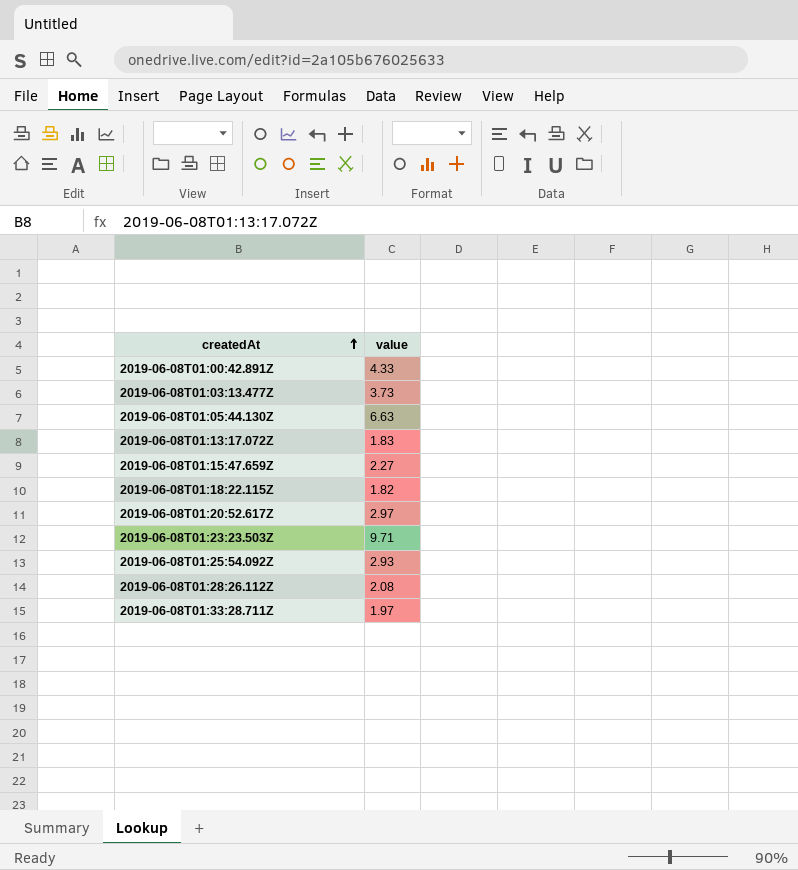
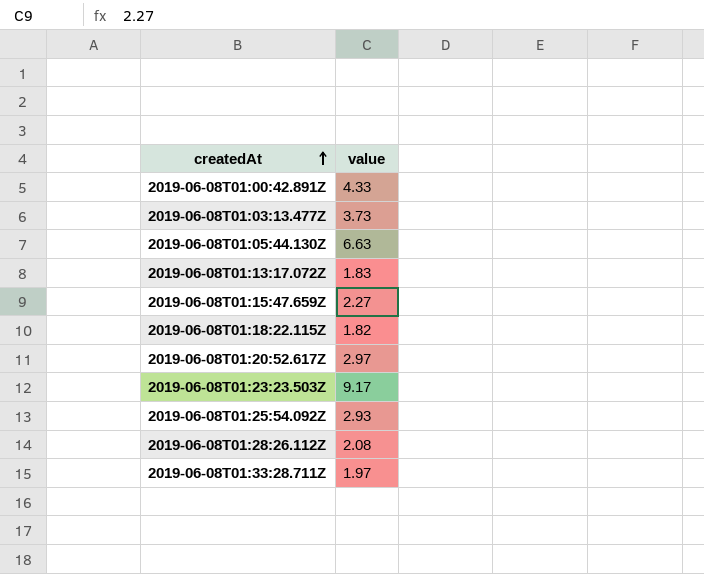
2019-06-08T01:23:23.503Z | value: 9.71 -> 9.17

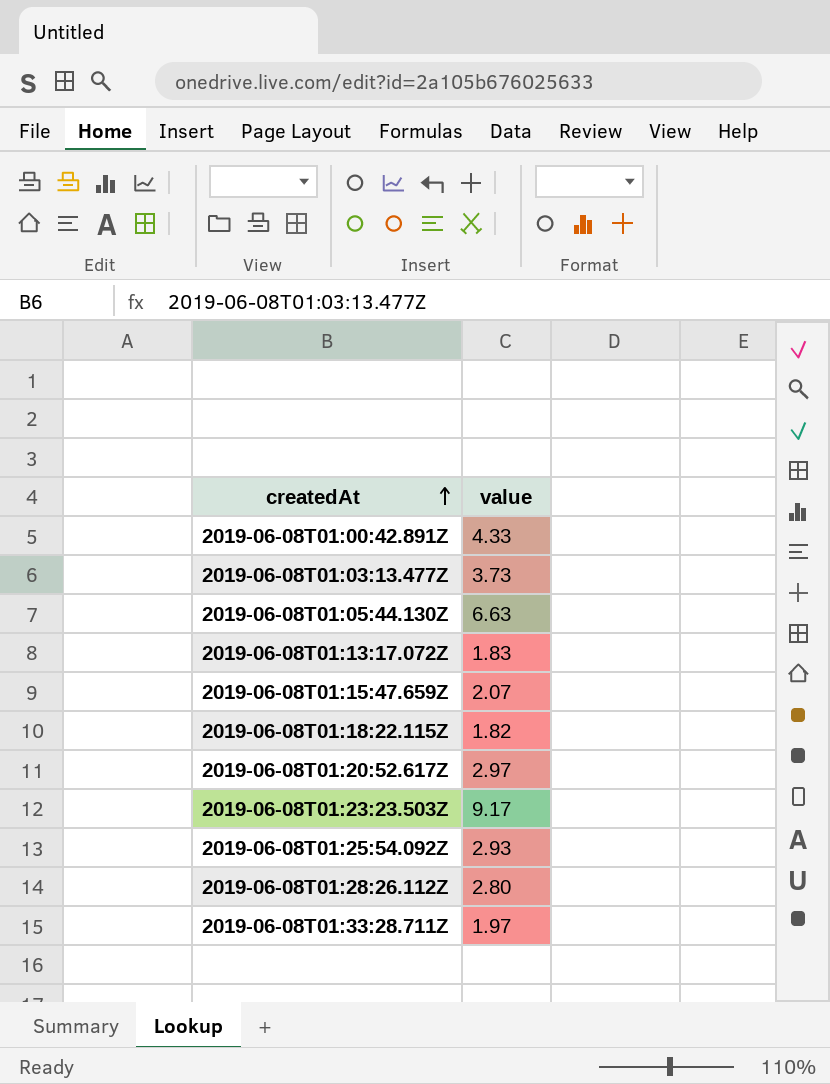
2019-06-08T01:15:47.659Z | value: 2.27 -> 2.07
2019-06-08T01:28:26.112Z | value: 2.08 -> 2.80

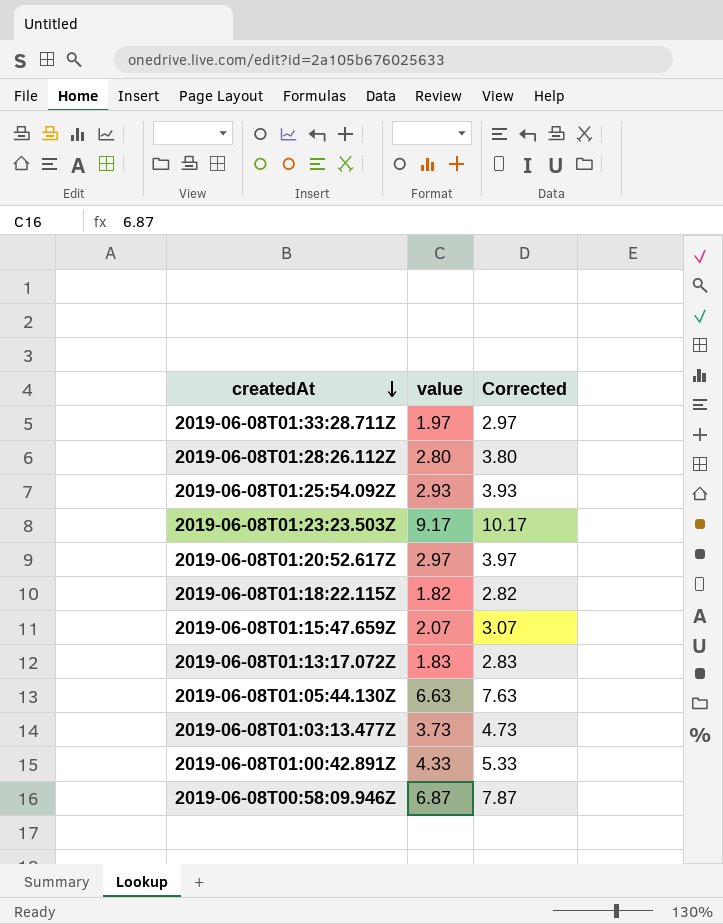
row order: createdAt ascending -> createdAt descending
column Corrected | formula: none -> [value] + 1
row 2019-06-08T00:58:09.946Z: none -> 6.87 | 7.87

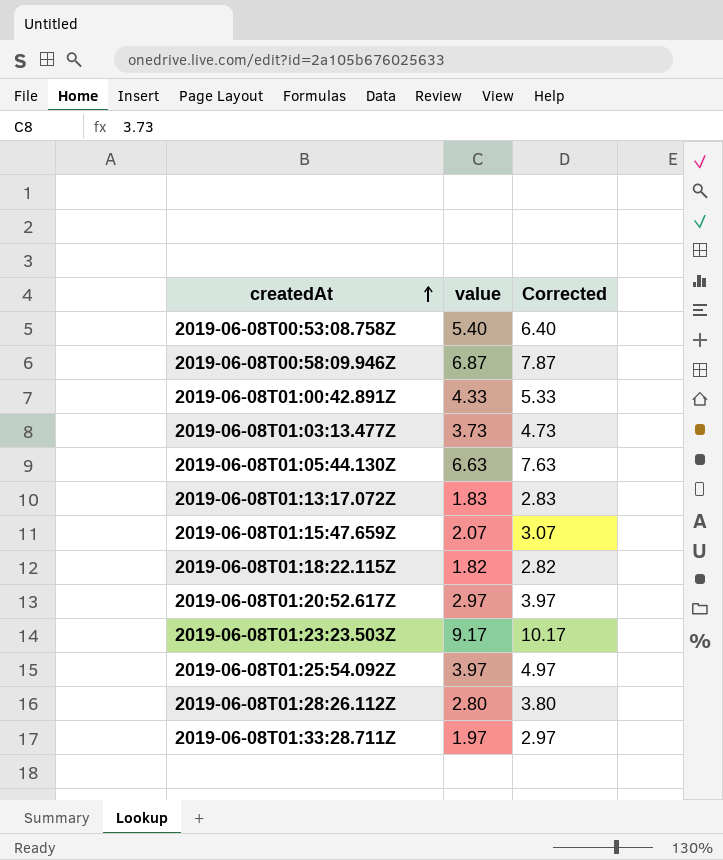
row order: createdAt descending -> createdAt ascending
row 2019-06-08T00:53:08.758Z: none -> 5.40 | 6.40
2019-06-08T01:25:54.092Z | value: 2.93 -> 3.97
2019-06-08T01:25:54.092Z | Corrected: 3.93 -> 4.97

